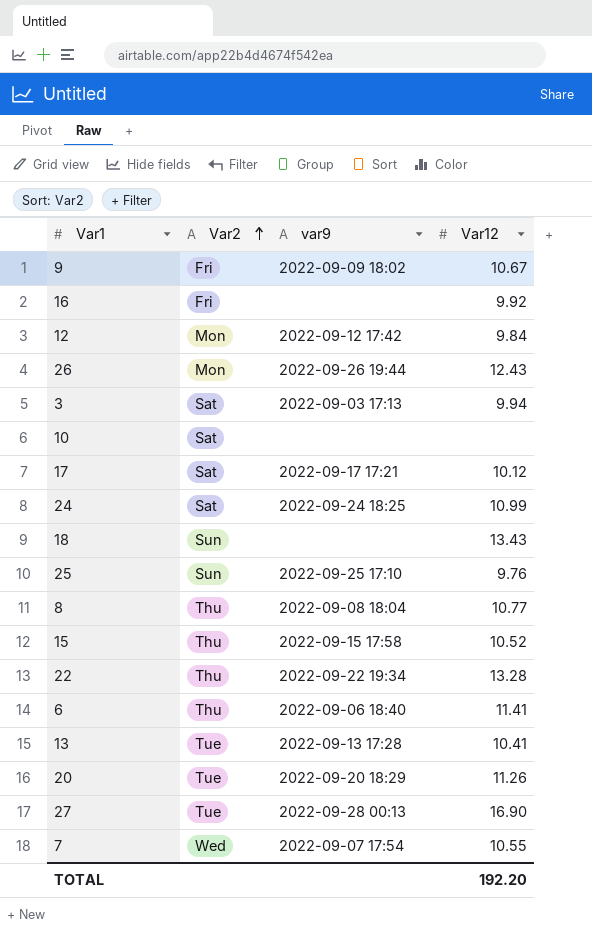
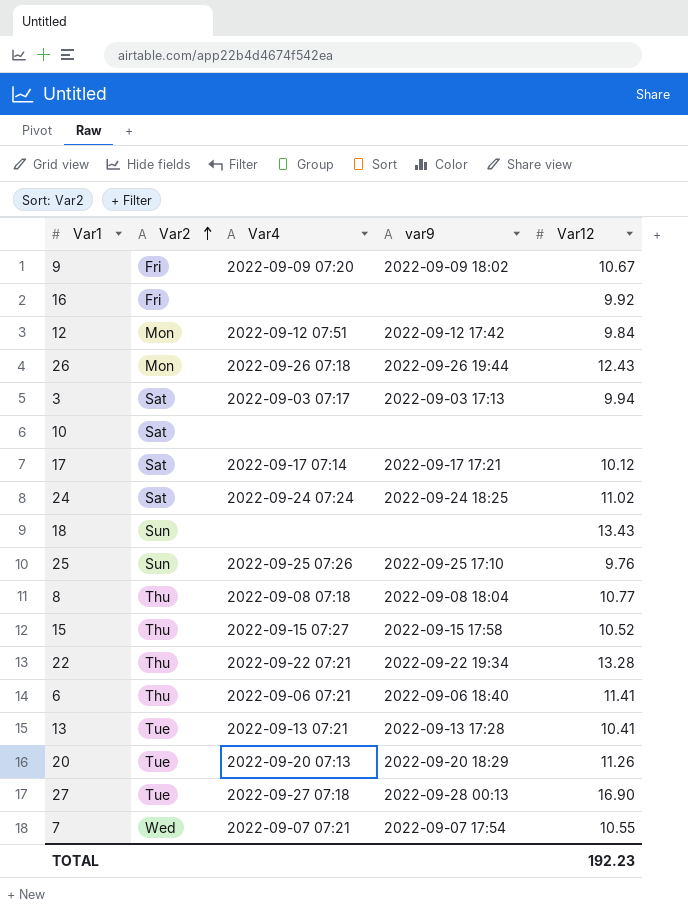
column Var4 | position: none -> 3
24 | Var12: 10.99 -> 11.02
TOTAL | Var12: 192.20 -> 192.23

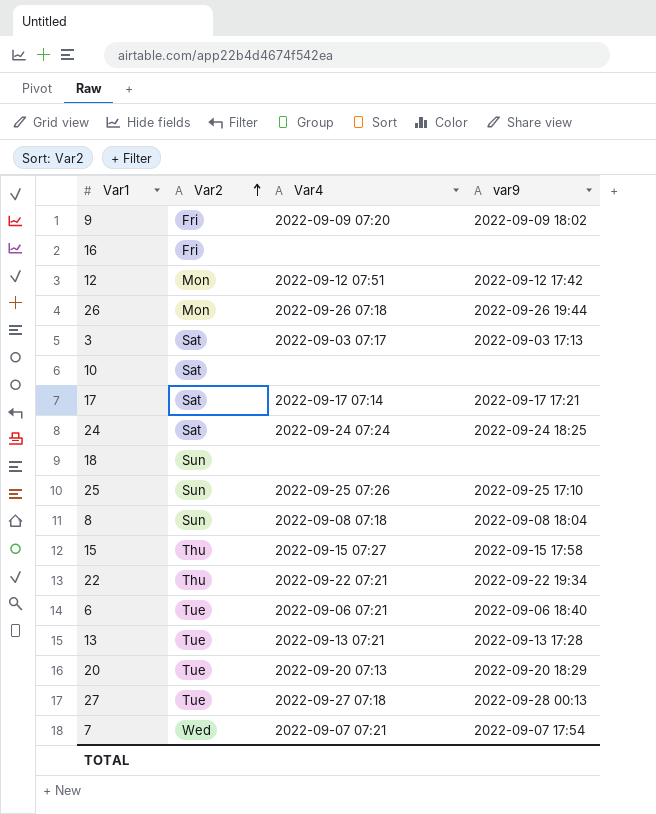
column Var12 | position: 5 -> none
8 | Var2: Thu -> Sun
6 | Var2: Thu -> Tue

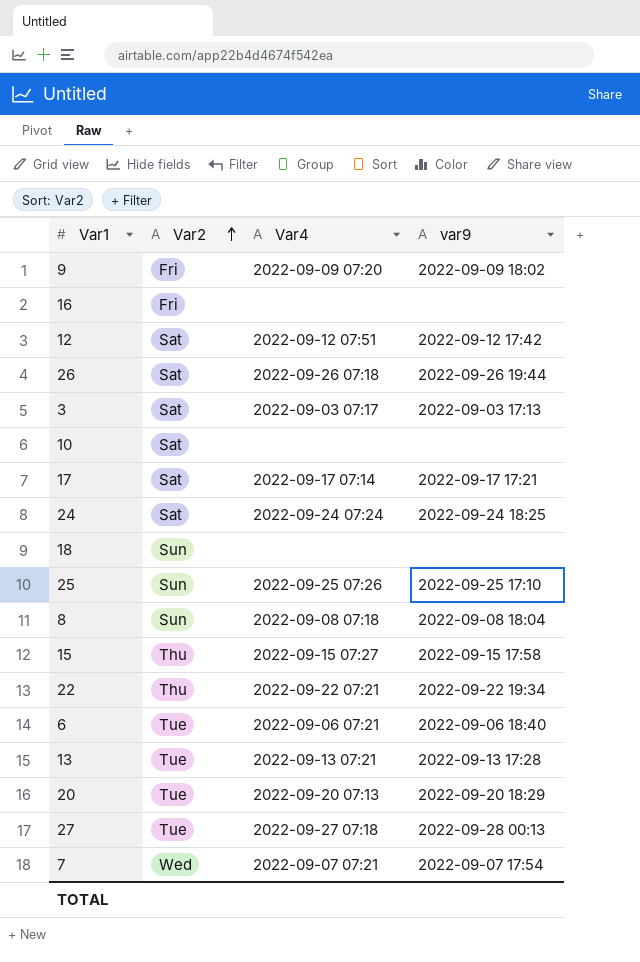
12 | Var2: Mon -> Sat
26 | Var2: Mon -> Sat

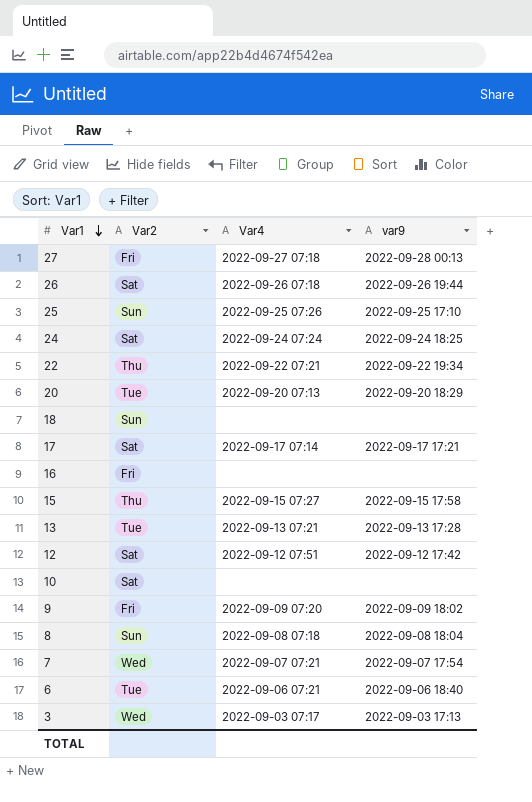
row order: Var2 ascending -> Var1 descending
27 | Var2: Tue -> Fri
3 | Var2: Sat -> Wed

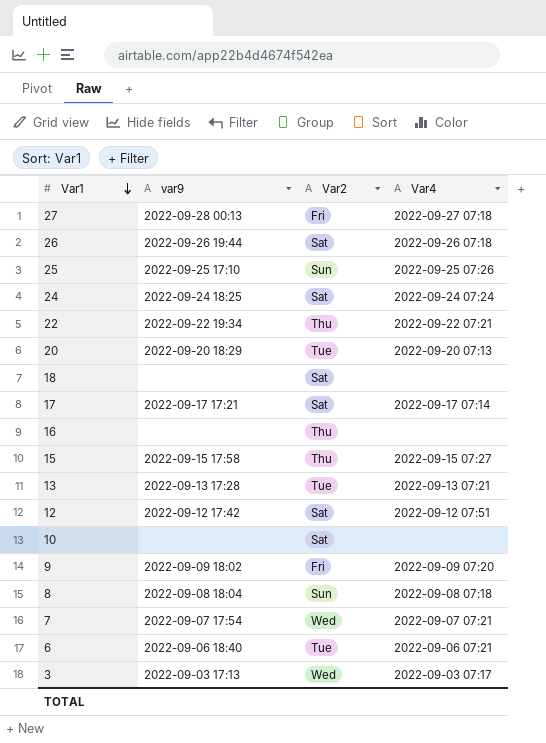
column var9 | position: 4 -> 2
18 | Var2: Sun -> Sat
16 | Var2: Fri -> Thu

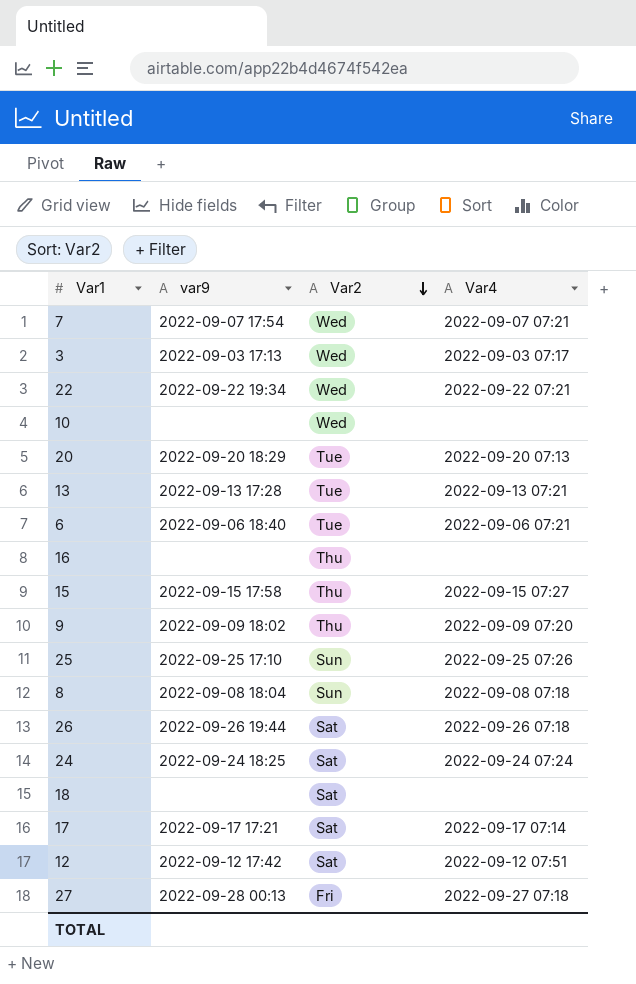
row order: Var1 descending -> Var2 descending
22 | Var2: Thu -> Wed
10 | Var2: Sat -> Wed
9 | Var2: Fri -> Thu

